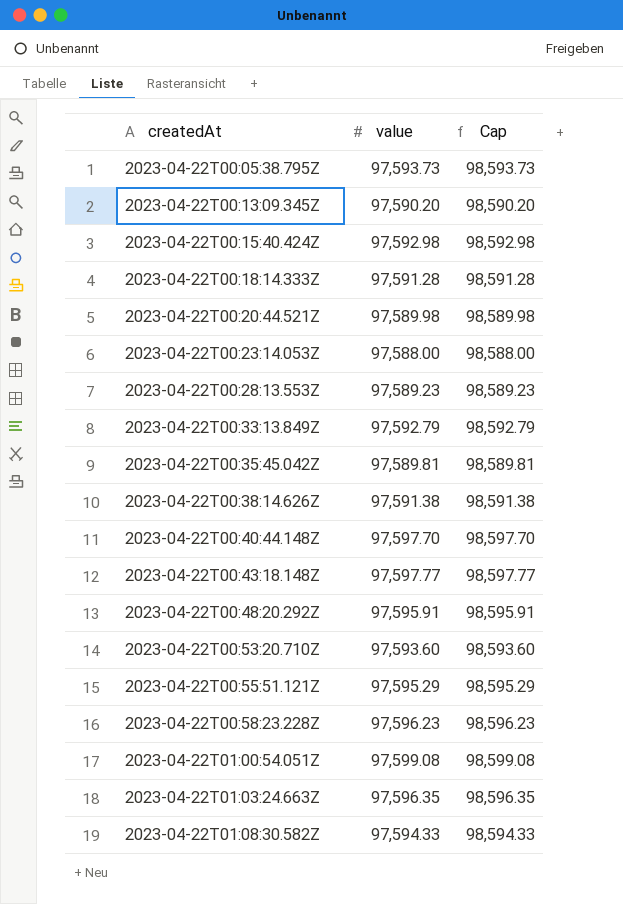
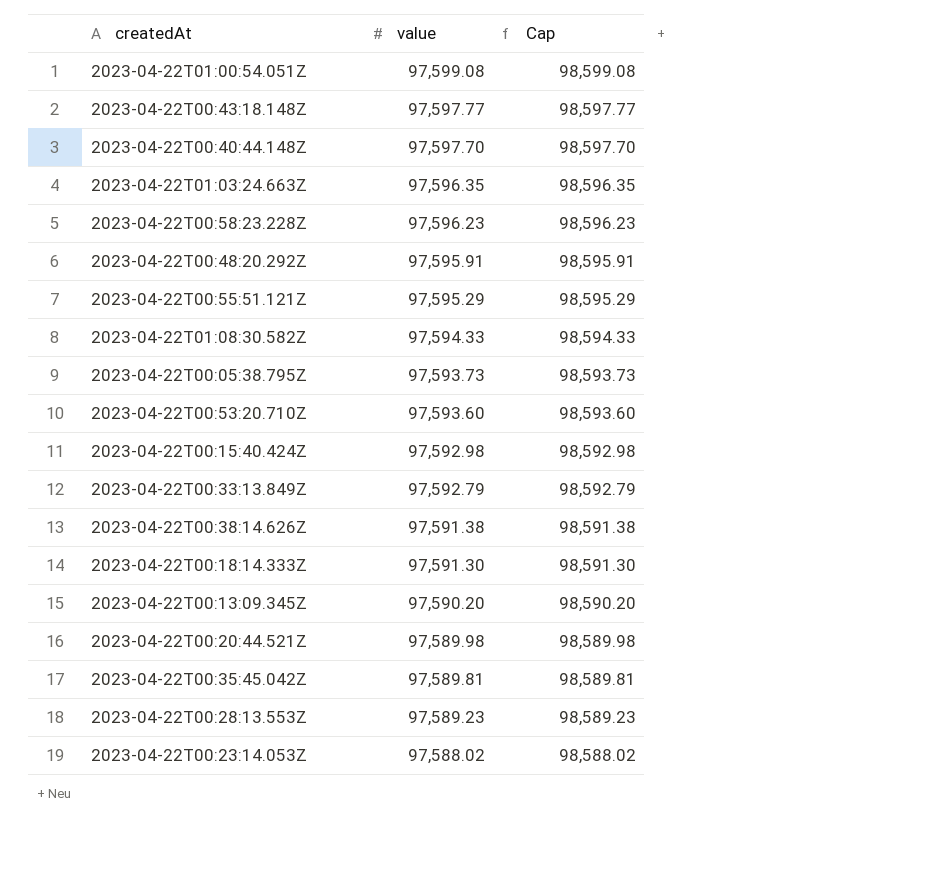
row order: createdAt ascending -> value descending
2023-04-22T00:18:14.333Z | value: 97,591.28 -> 97,591.30
2023-04-22T00:18:14.333Z | Cap: 98,591.28 -> 98,591.30
2023-04-22T00:23:14.053Z | value: 97,588.00 -> 97,588.02
2023-04-22T00:23:14.053Z | Cap: 98,588.00 -> 98,588.02

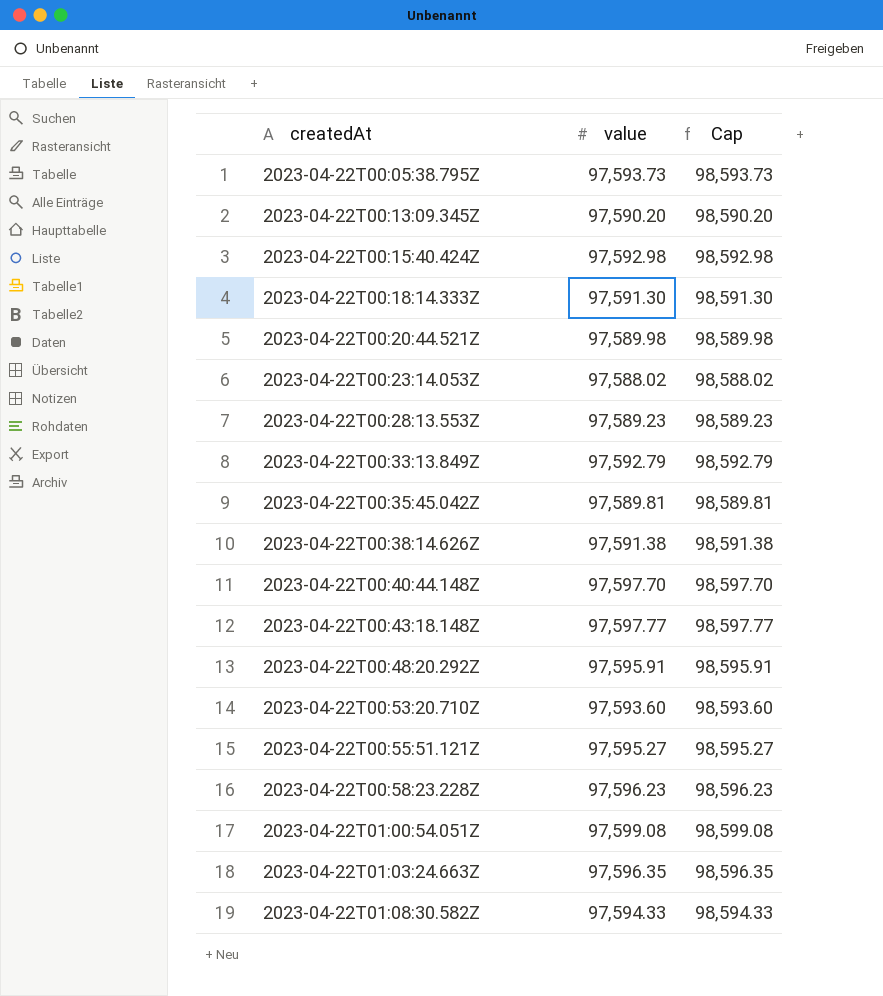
row order: value descending -> createdAt ascending
2023-04-22T00:55:51.121Z | value: 97,595.29 -> 97,595.27
2023-04-22T00:55:51.121Z | Cap: 98,595.29 -> 98,595.27

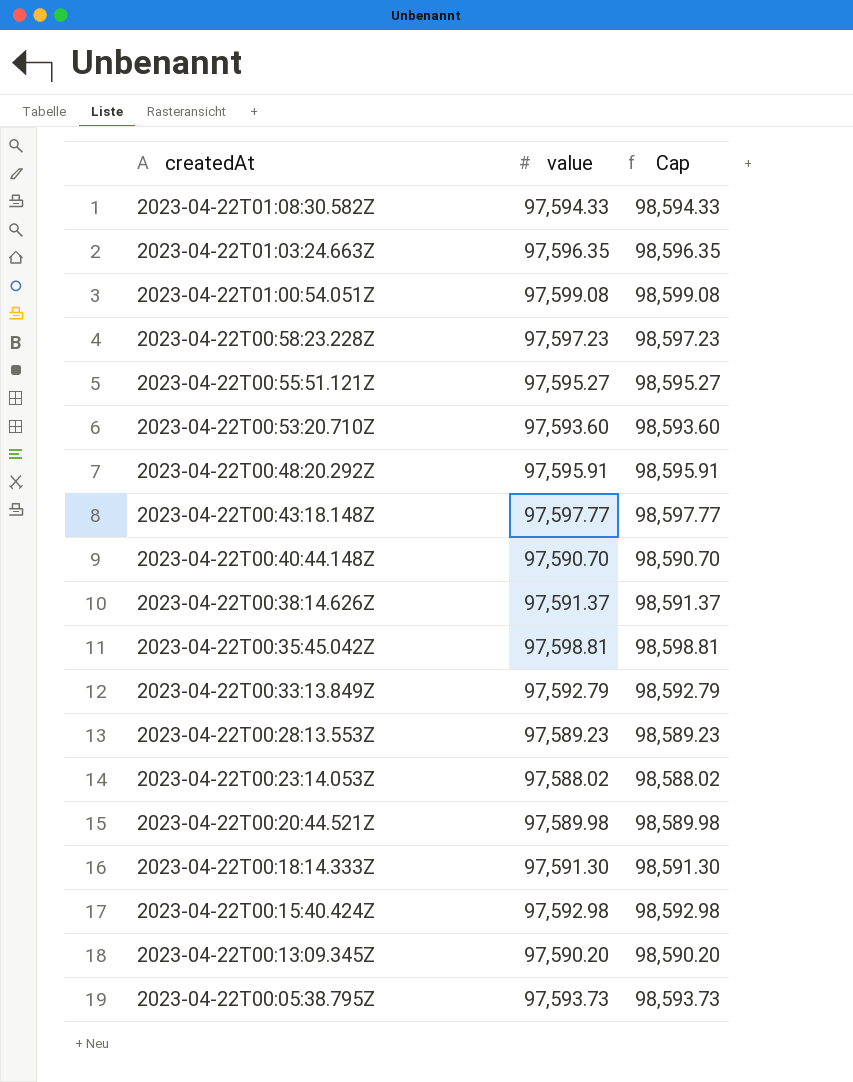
row order: createdAt ascending -> createdAt descending
2023-04-22T00:58:23.228Z | value: 97,596.23 -> 97,597.23
2023-04-22T00:58:23.228Z | Cap: 98,596.23 -> 98,597.23
2023-04-22T00:40:44.148Z | value: 97,597.70 -> 97,590.70
2023-04-22T00:40:44.148Z | Cap: 98,597.70 -> 98,590.70
2023-04-22T00:38:14.626Z | value: 97,591.38 -> 97,591.37
2023-04-22T00:38:14.626Z | Cap: 98,591.38 -> 98,591.37
2023-04-22T00:35:45.042Z | value: 97,589.81 -> 97,598.81
2023-04-22T00:35:45.042Z | Cap: 98,589.81 -> 98,598.81

